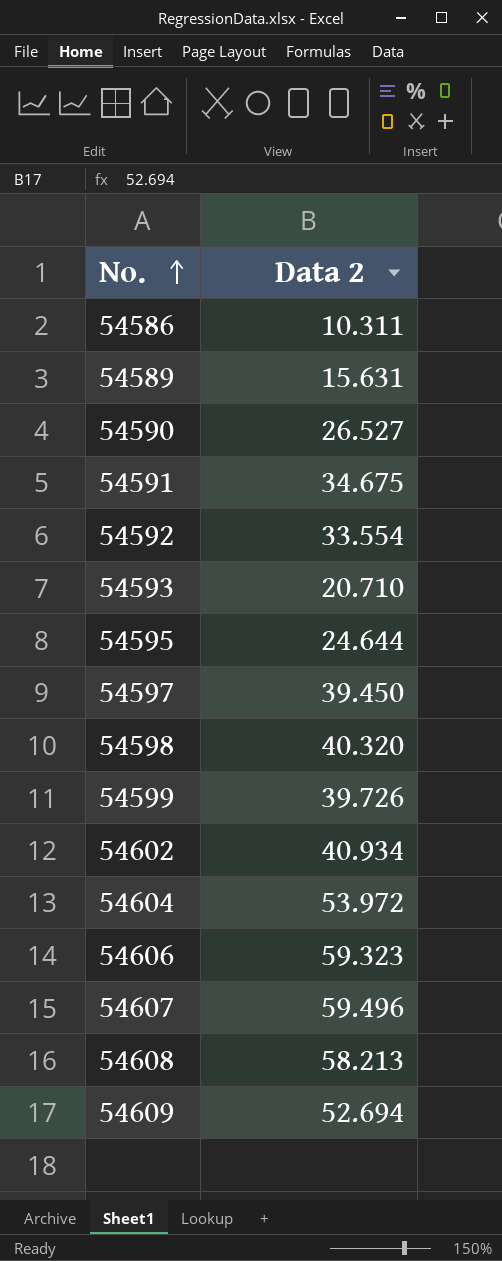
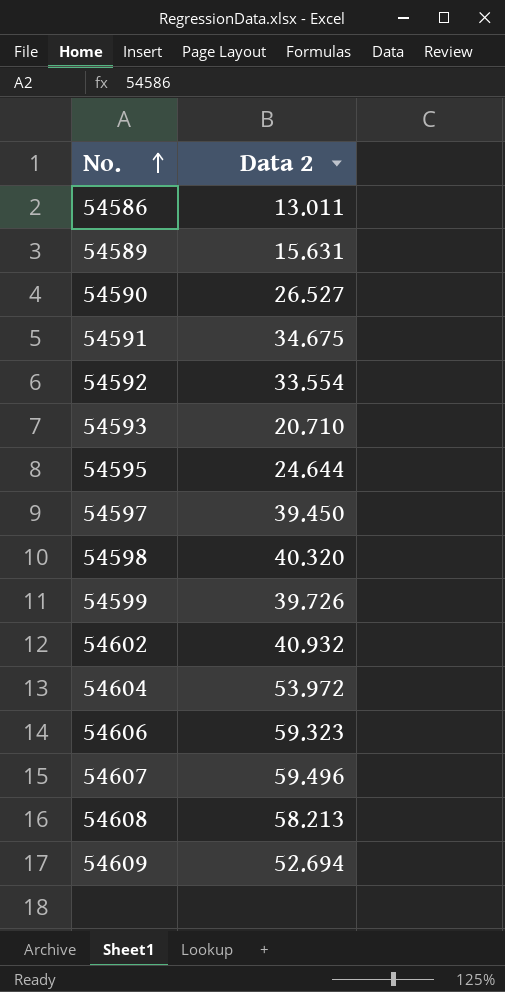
54586 | Data 2: 10.311 -> 13.011
54602 | Data 2: 40.934 -> 40.932

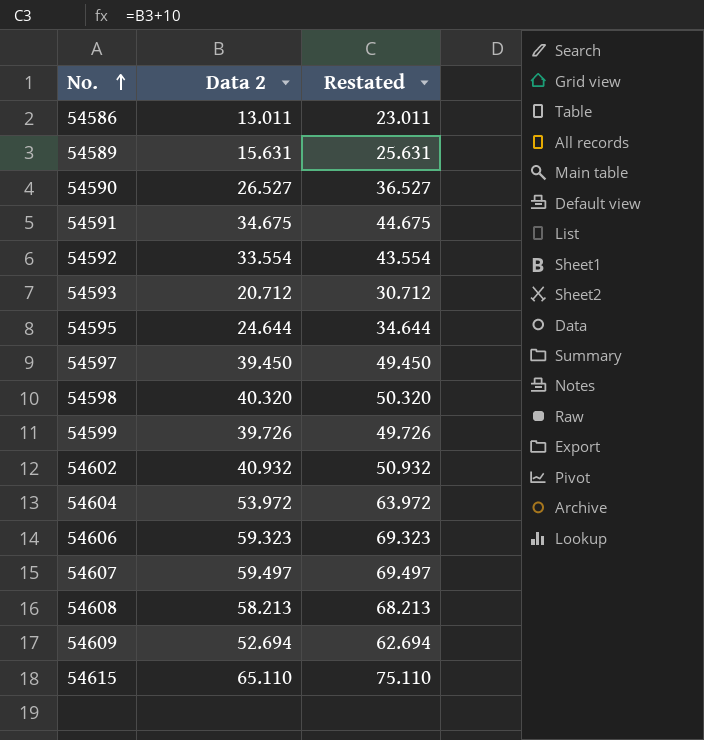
column Restated | formula: none -> [Data 2] + 10
54593 | Data 2: 20.710 -> 20.712
54607 | Data 2: 59.496 -> 59.497
row 54615: none -> 65.110 | 75.110

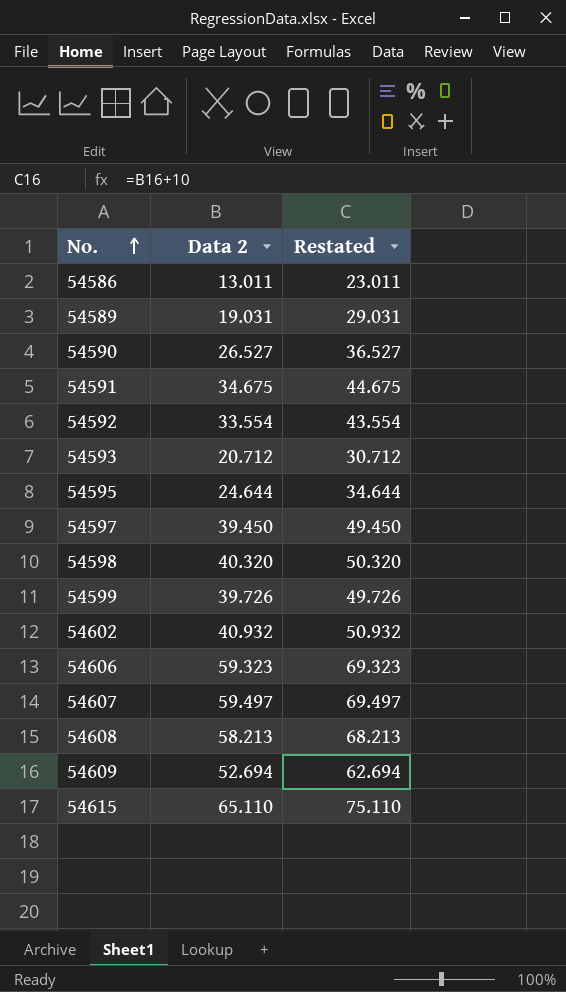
row 54604: 53.972 | 63.972 -> none
54589 | Data 2: 15.631 -> 19.031
54589 | Restated: 25.631 -> 29.031

